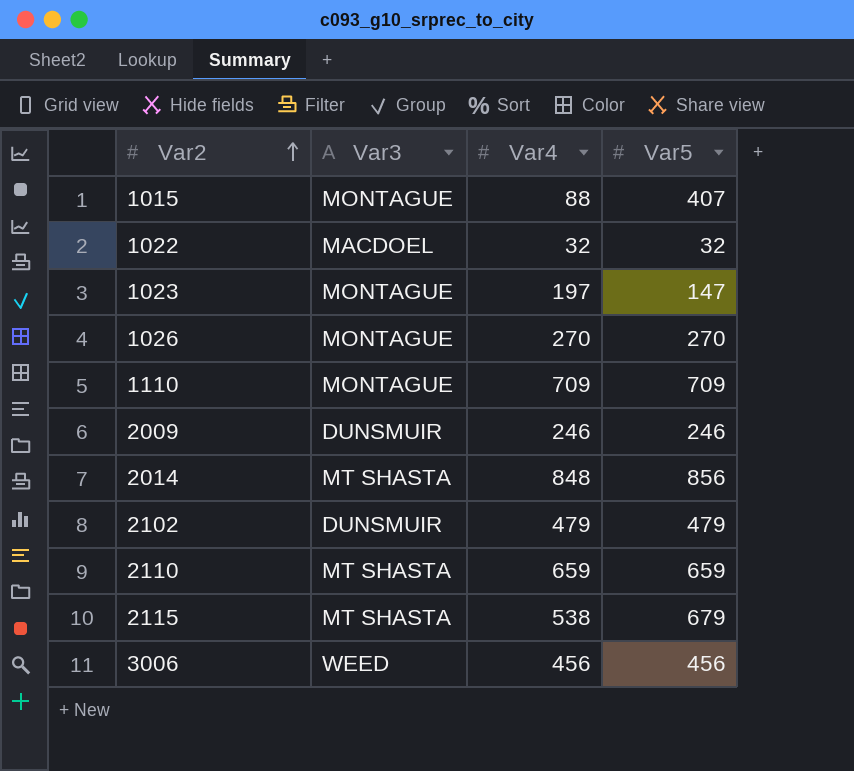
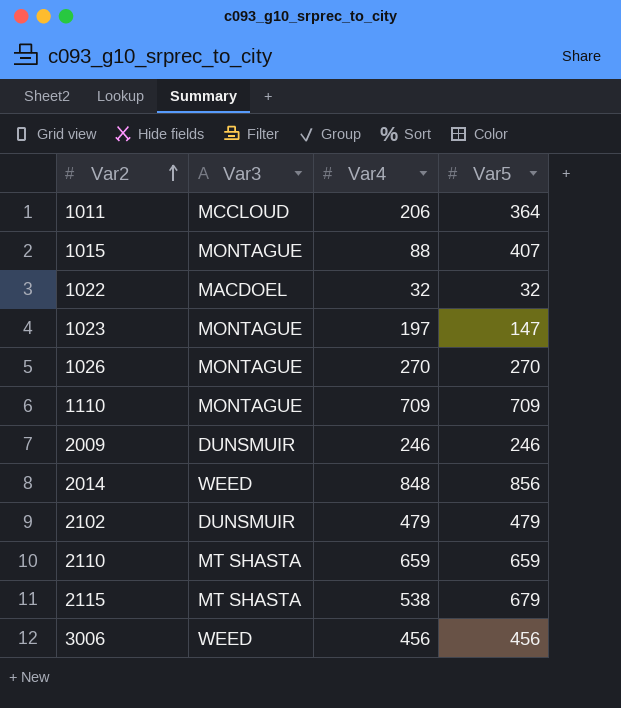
row 1011: none -> MCCLOUD | 206 | 364
2014 | Var3: MT SHASTA -> WEED

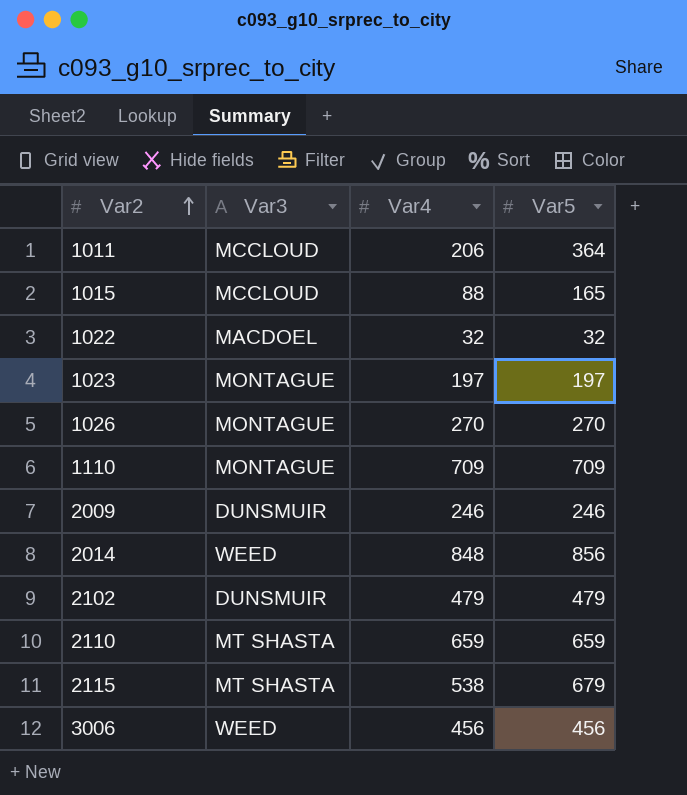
1015 | Var3: MONTAGUE -> MCCLOUD
1015 | Var5: 407 -> 165
1023 | Var5: 147 -> 197

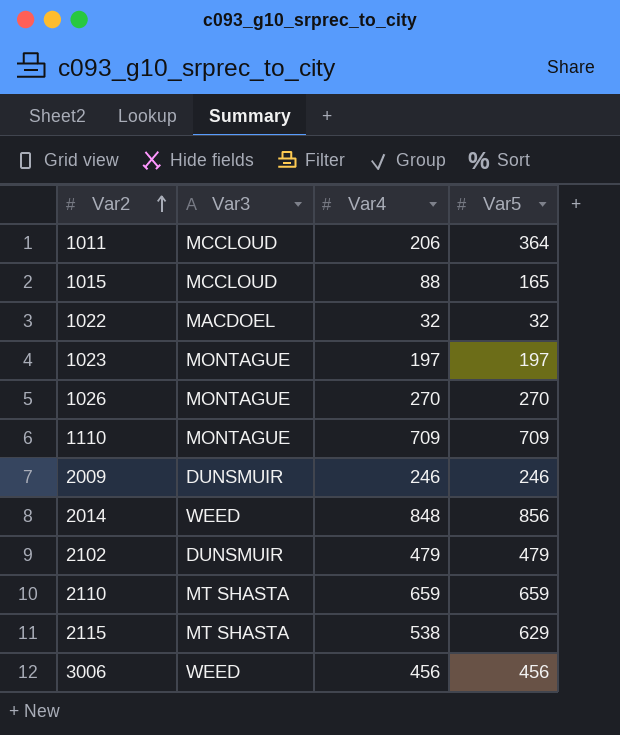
2115 | Var5: 679 -> 629

